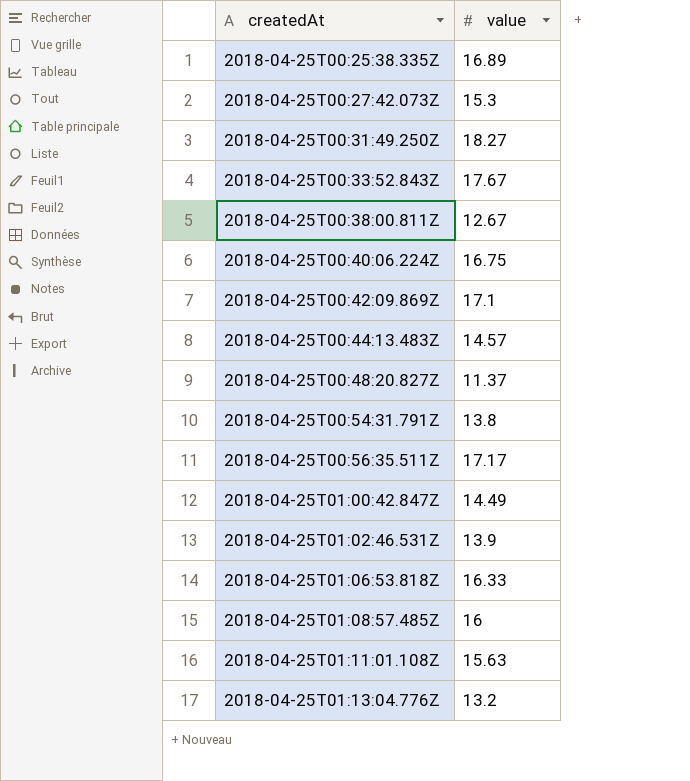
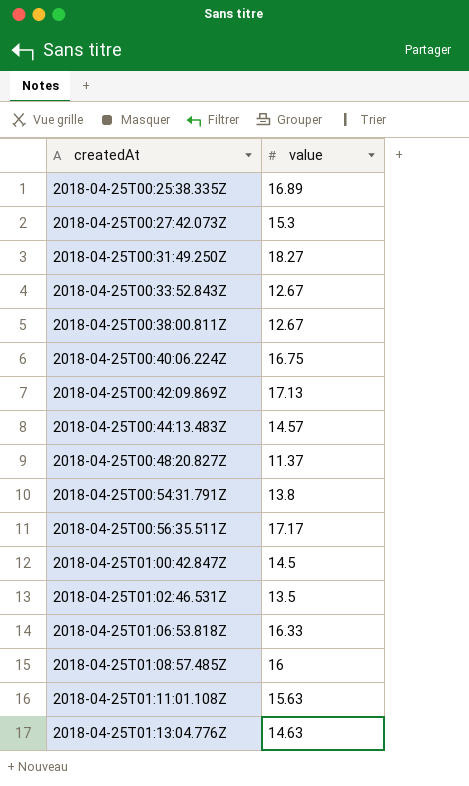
2018-04-25T00:33:52.843Z | value: 17.67 -> 12.67
2018-04-25T00:42:09.869Z | value: 17.1 -> 17.13
2018-04-25T01:00:42.847Z | value: 14.49 -> 14.5
2018-04-25T01:02:46.531Z | value: 13.9 -> 13.5
2018-04-25T01:13:04.776Z | value: 13.2 -> 14.63

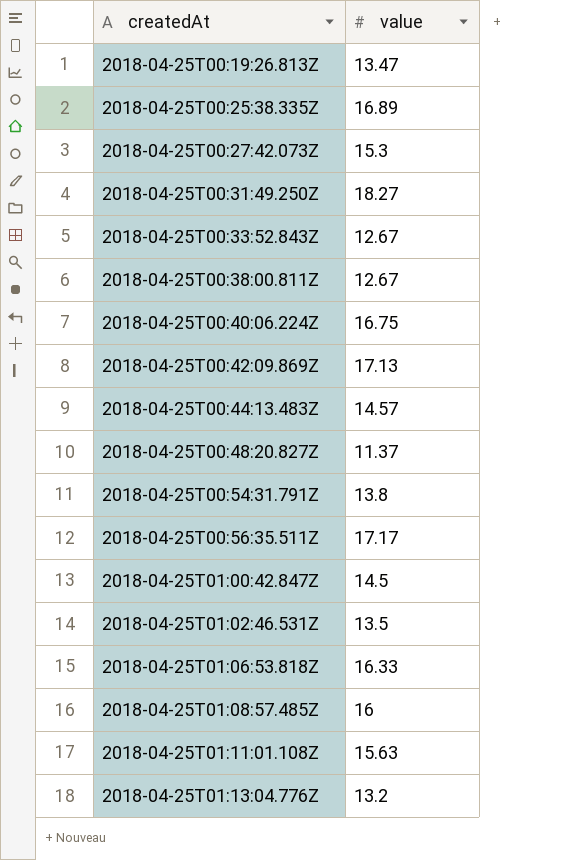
row 2018-04-25T00:19:26.813Z: none -> 13.47
2018-04-25T01:13:04.776Z | value: 14.63 -> 13.2

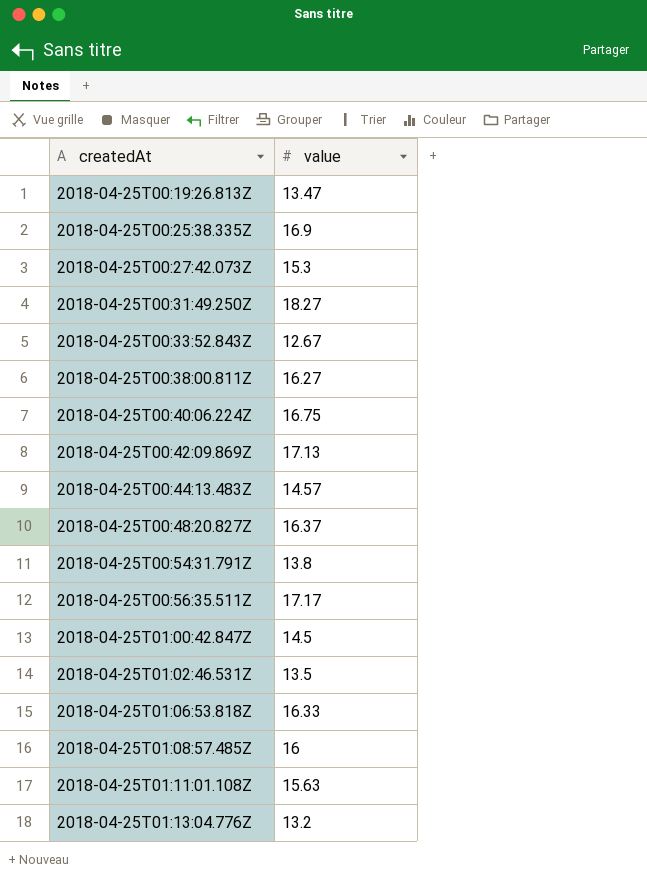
2018-04-25T00:25:38.335Z | value: 16.89 -> 16.9
2018-04-25T00:38:00.811Z | value: 12.67 -> 16.27
2018-04-25T00:48:20.827Z | value: 11.37 -> 16.37

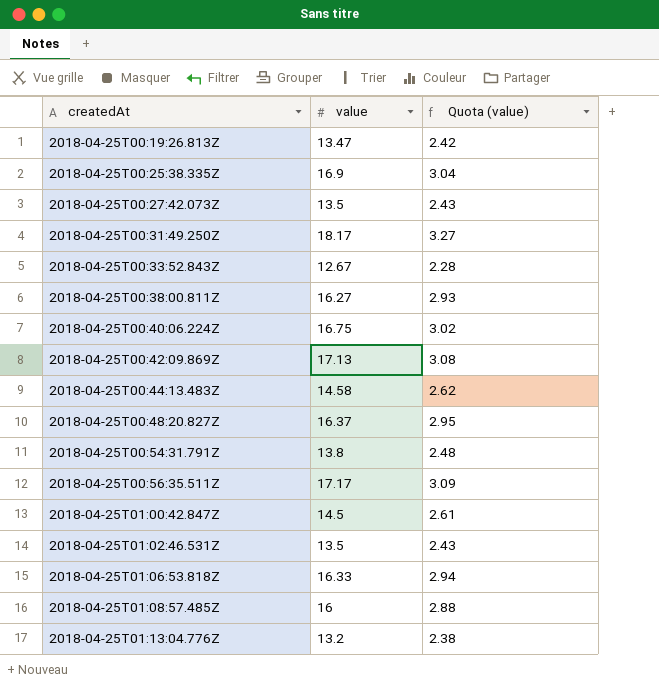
column Quota (value) | formula: none -> [value] * 0.18
row 2018-04-25T01:11:01.108Z: 15.63 -> none
2018-04-25T00:27:42.073Z | value: 15.3 -> 13.5
2018-04-25T00:31:49.250Z | value: 18.27 -> 18.17
2018-04-25T00:44:13.483Z | value: 14.57 -> 14.58

